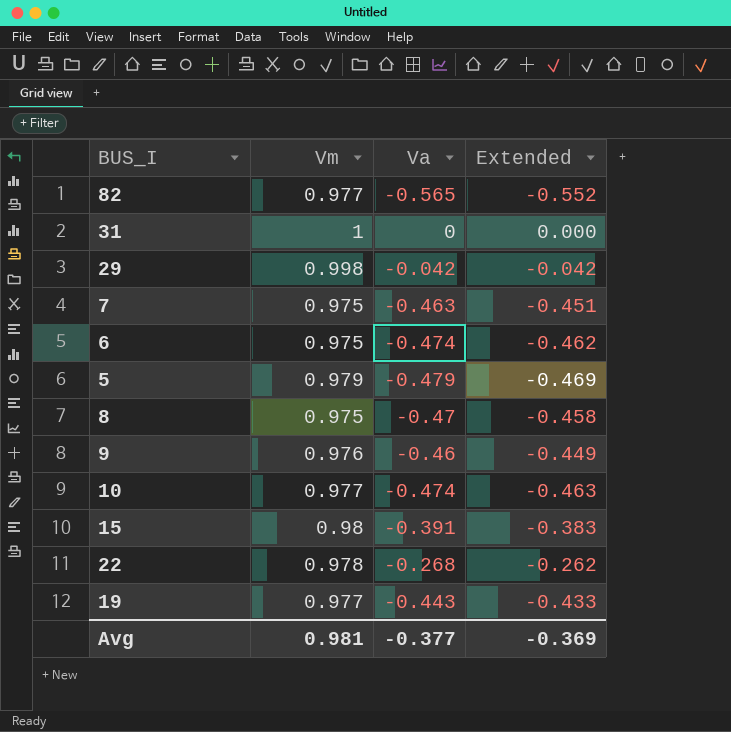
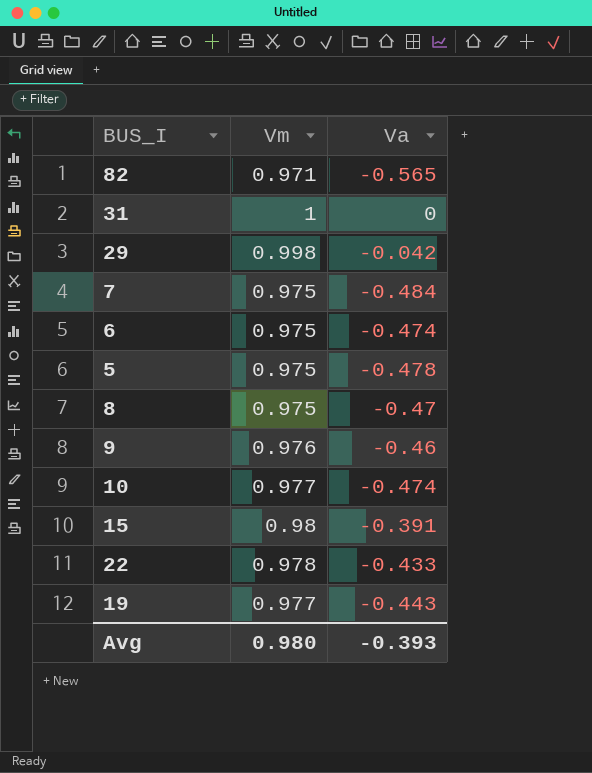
column Extended | formula: [Vm] * [Va] -> none
82 | Vm: 0.977 -> 0.971
7 | Va: -0.463 -> -0.484
5 | Vm: 0.979 -> 0.975
5 | Va: -0.479 -> -0.478
22 | Va: -0.268 -> -0.433
Avg | Vm: 0.981 -> 0.980
Avg | Va: -0.377 -> -0.393

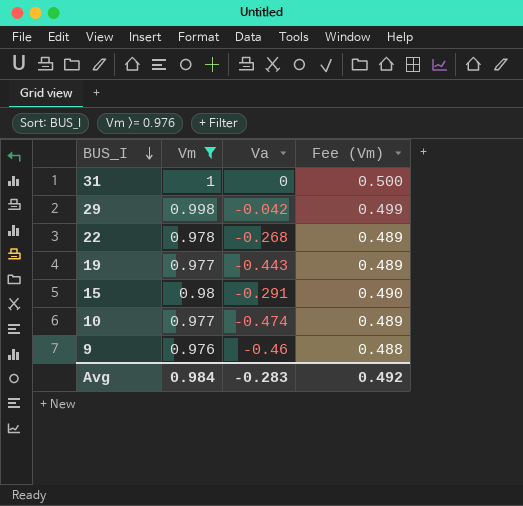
filter: none -> Vm >= 0.976
row order: none -> BUS_I descending
column Fee (Vm) | formula: none -> [Vm] * 0.5
22 | Va: -0.433 -> -0.268
15 | Va: -0.391 -> -0.291
Avg | Vm: 0.980 -> 0.984
Avg | Va: -0.393 -> -0.283

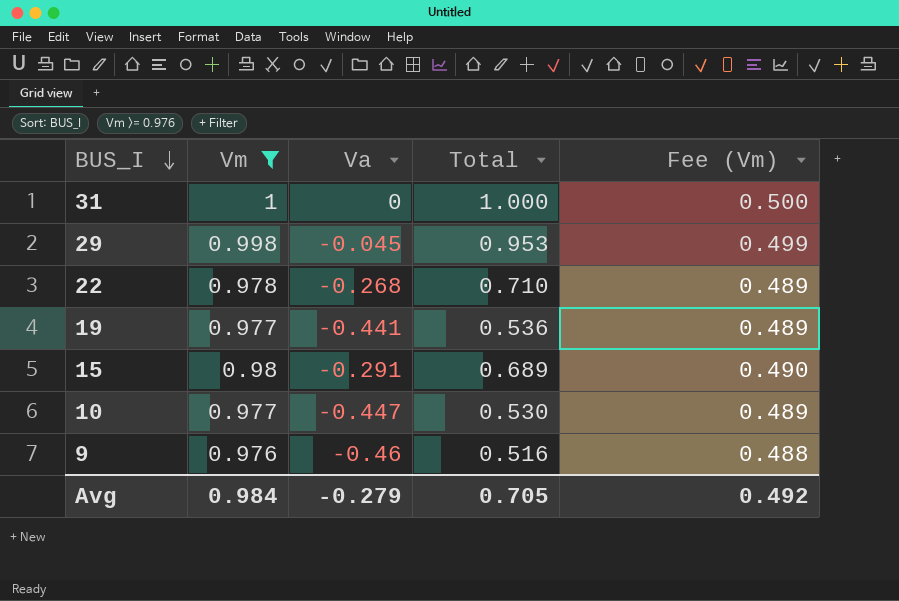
column Total | formula: none -> [Vm] + [Va]
29 | Va: -0.042 -> -0.045
19 | Va: -0.443 -> -0.441
10 | Va: -0.474 -> -0.447
Avg | Va: -0.283 -> -0.279

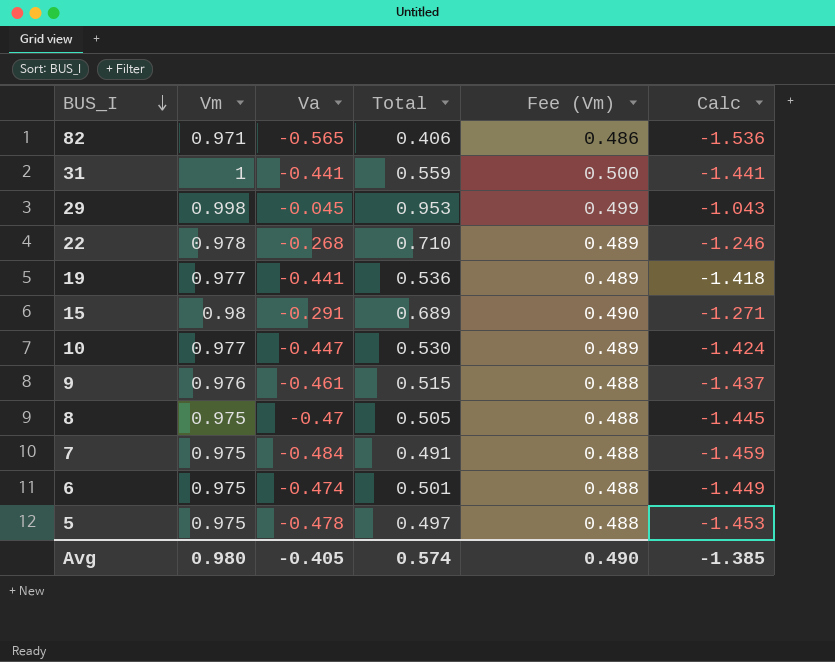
filter: Vm >= 0.976 -> none
column Calc | formula: none -> [Va] - [Vm]
31 | Va: 0 -> -0.441
31 | Total: 1.000 -> 0.559
9 | Va: -0.46 -> -0.461
9 | Total: 0.516 -> 0.515
Avg | Vm: 0.984 -> 0.980
Avg | Va: -0.279 -> -0.405
Avg | Total: 0.705 -> 0.574
Avg | Fee (Vm): 0.492 -> 0.490

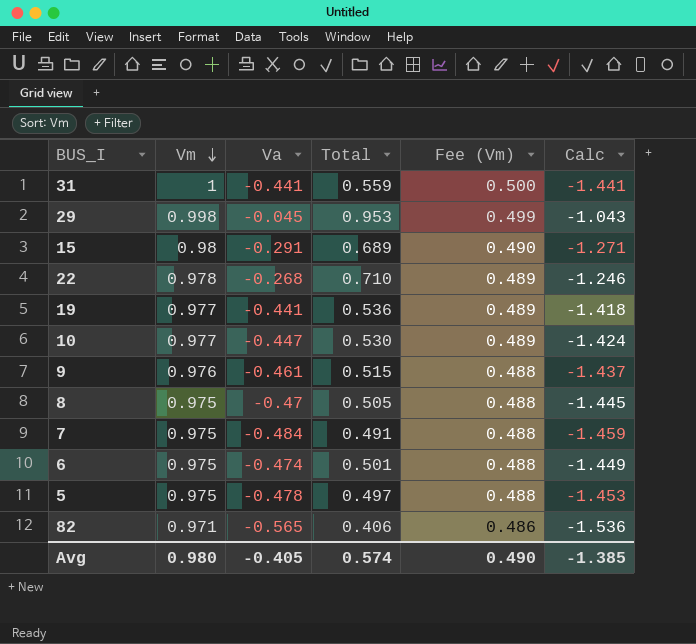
row order: BUS_I descending -> Vm descending

